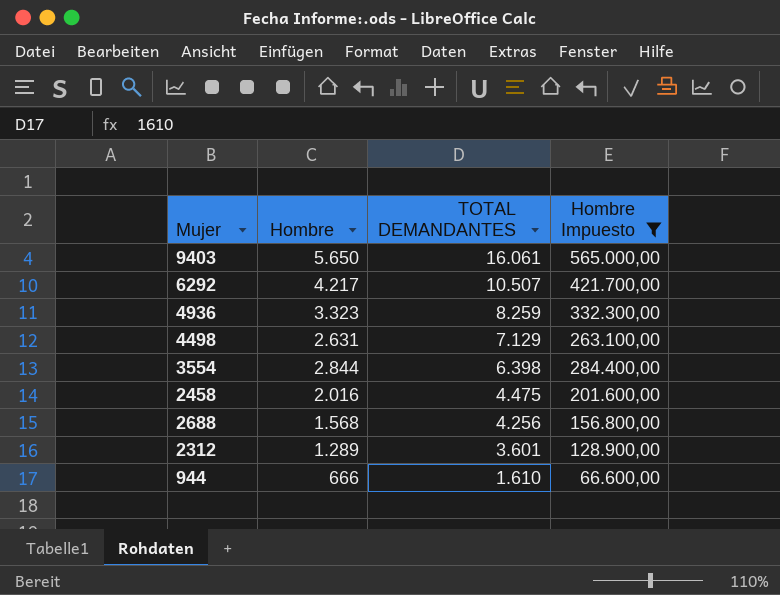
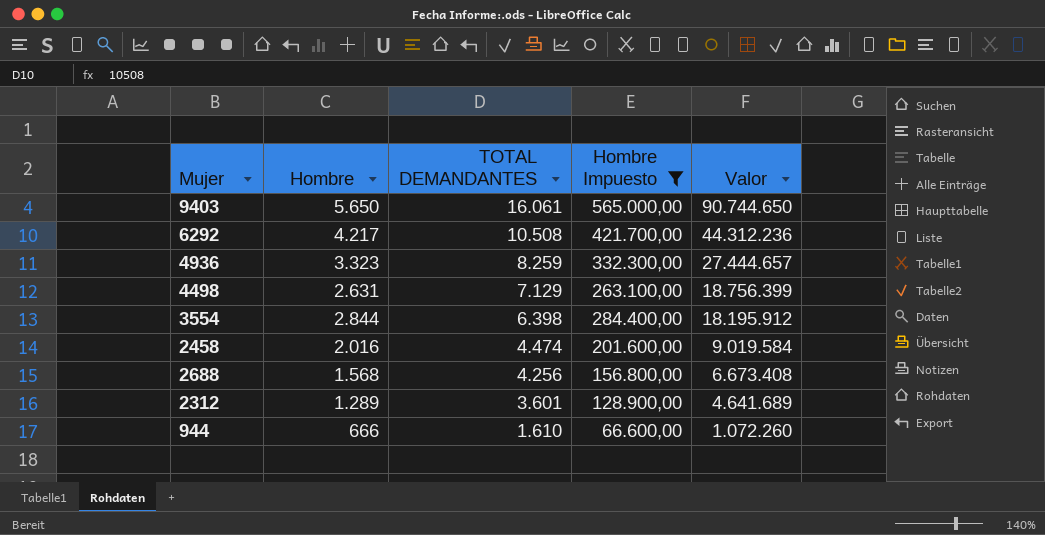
column Valor | formula: none -> [Hombre] * [TOTAL DEMANDANTES]
6292 | TOTAL DEMANDANTES: 10.507 -> 10.508
2458 | TOTAL DEMANDANTES: 4.475 -> 4.474

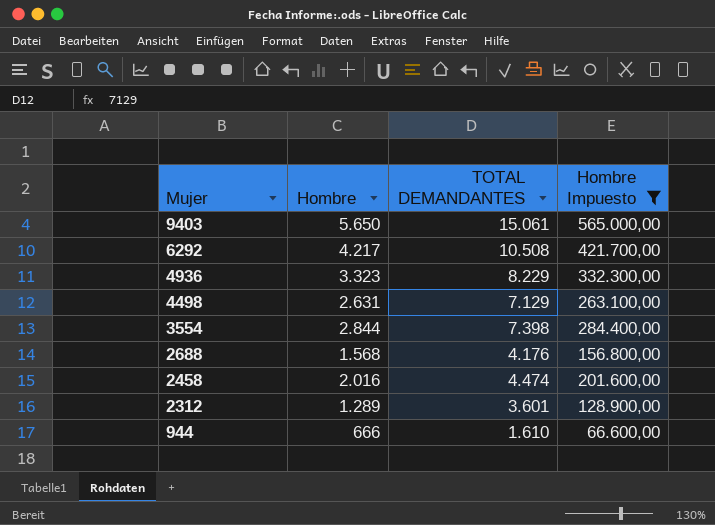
row order: TOTAL DEMANDANTES descending -> Mujer descending
column Valor | formula: [Hombre] * [TOTAL DEMANDANTES] -> none
9403 | TOTAL DEMANDANTES: 16.061 -> 15.061
4936 | TOTAL DEMANDANTES: 8.259 -> 8.229
3554 | TOTAL DEMANDANTES: 6.398 -> 7.398
2688 | TOTAL DEMANDANTES: 4.256 -> 4.176

